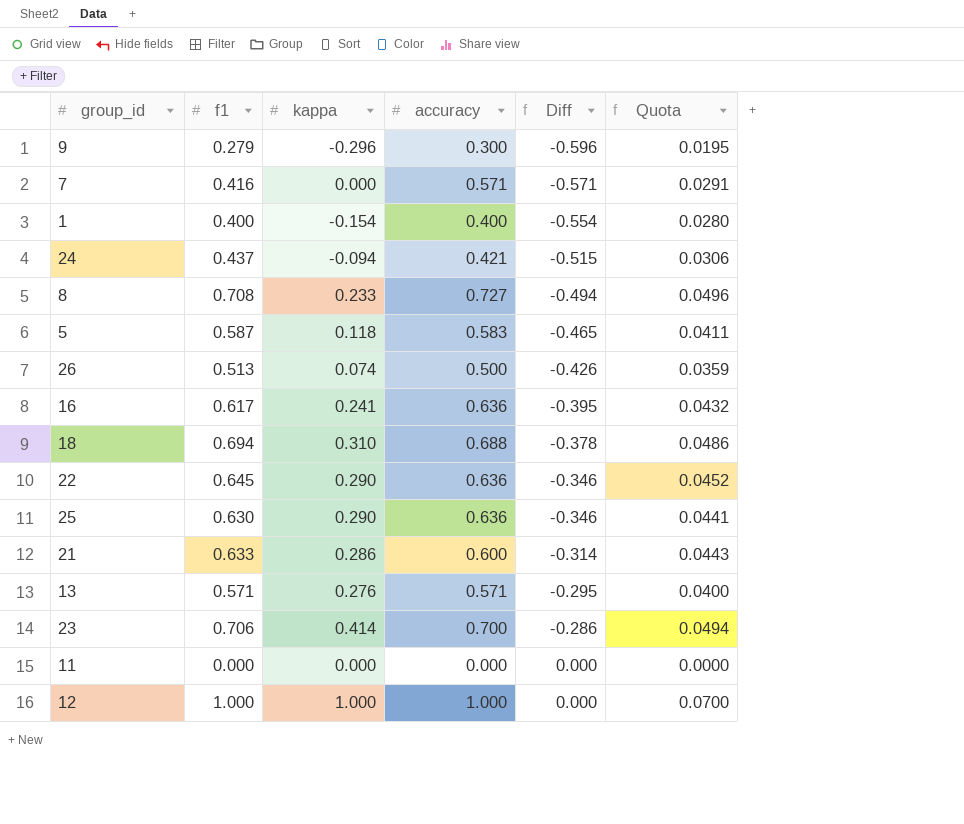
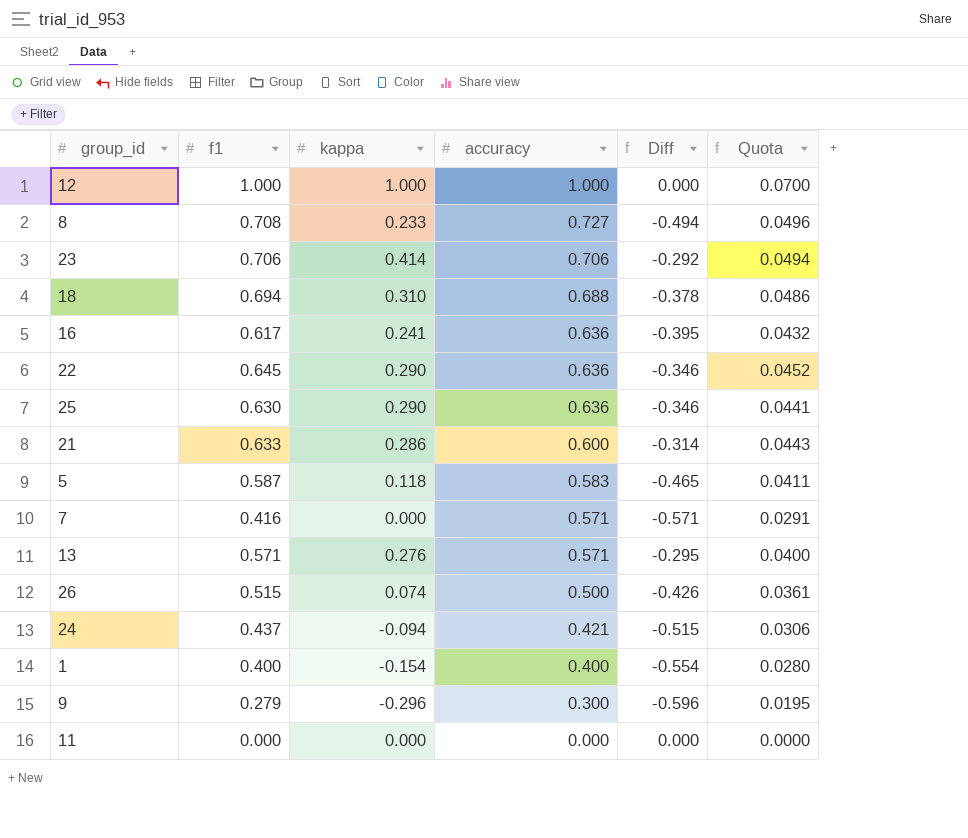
row order: Diff ascending -> accuracy descending
23 | accuracy: 0.700 -> 0.706
23 | Diff: -0.286 -> -0.292
26 | f1: 0.513 -> 0.515
26 | Quota: 0.0359 -> 0.0361

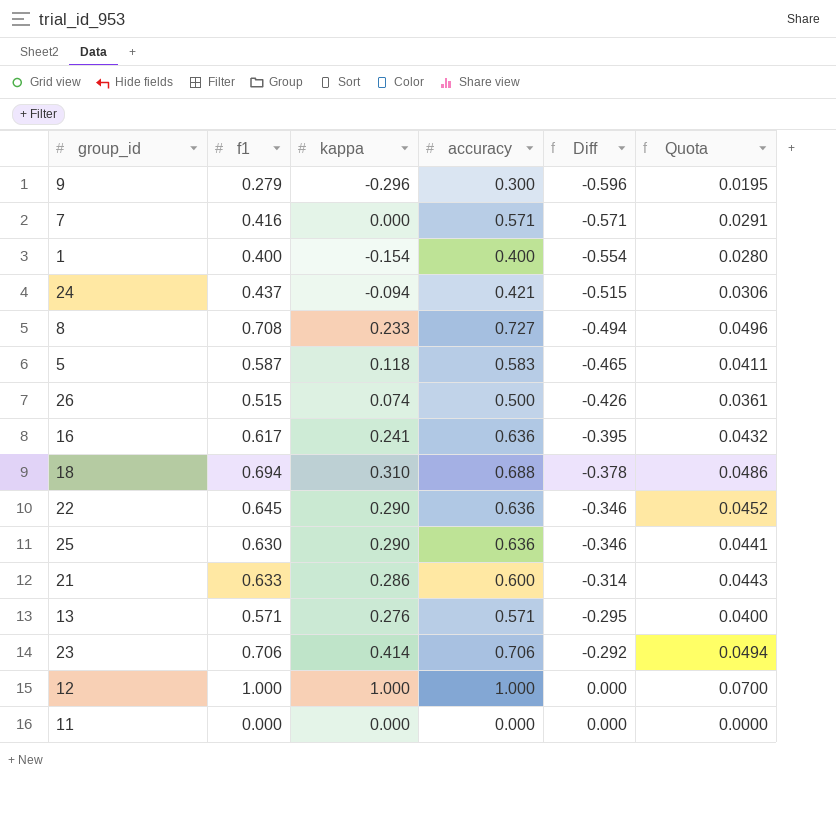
row order: accuracy descending -> Diff ascending

